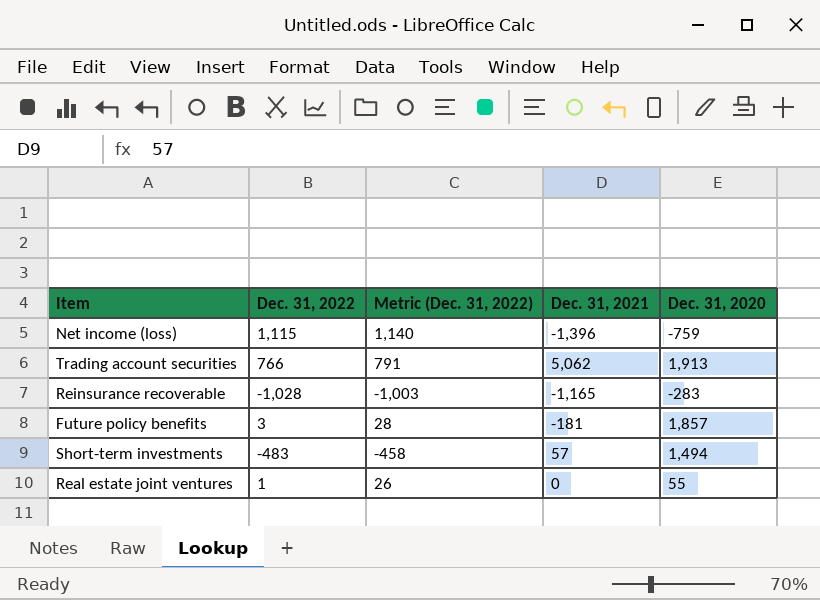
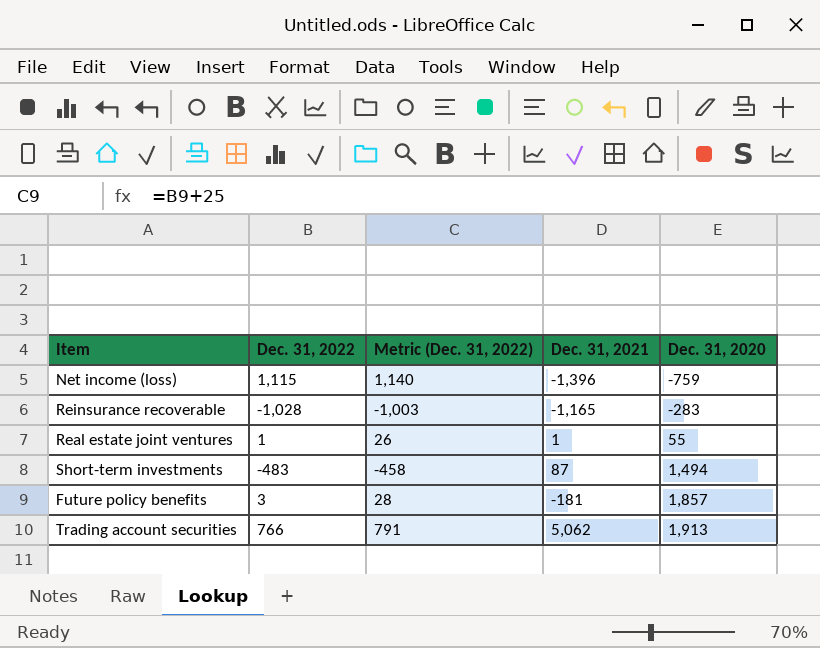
row order: none -> Dec. 31, 2020 ascending
Real estate joint ventures | Dec. 31, 2021: 0 -> 1
Short-term investments | Dec. 31, 2021: 57 -> 87

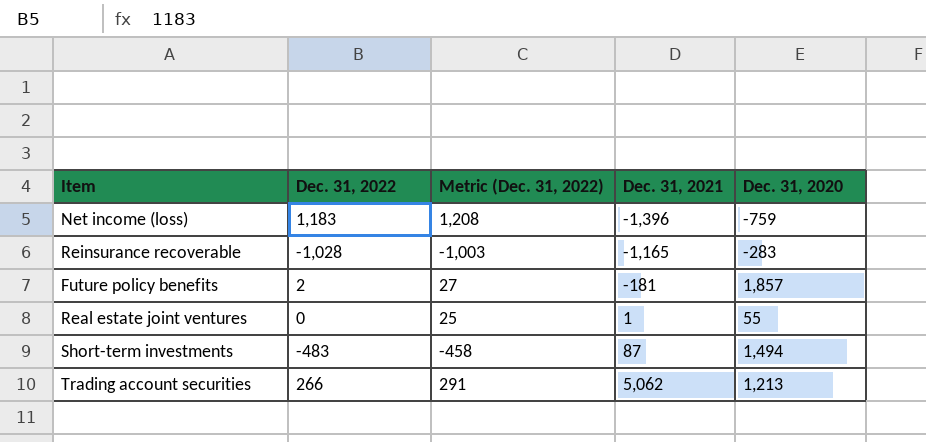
row order: Dec. 31, 2020 ascending -> Dec. 31, 2021 ascending
Net income (loss) | Dec. 31, 2022: 1,115 -> 1,183
Net income (loss) | Metric (Dec. 31, 2022): 1,140 -> 1,208
Future policy benefits | Dec. 31, 2022: 3 -> 2
Future policy benefits | Metric (Dec. 31, 2022): 28 -> 27
Real estate joint ventures | Dec. 31, 2022: 1 -> 0
Real estate joint ventures | Metric (Dec. 31, 2022): 26 -> 25
Trading account securities | Dec. 31, 2022: 766 -> 266
Trading account securities | Metric (Dec. 31, 2022): 791 -> 291
Trading account securities | Dec. 31, 2020: 1,913 -> 1,213

